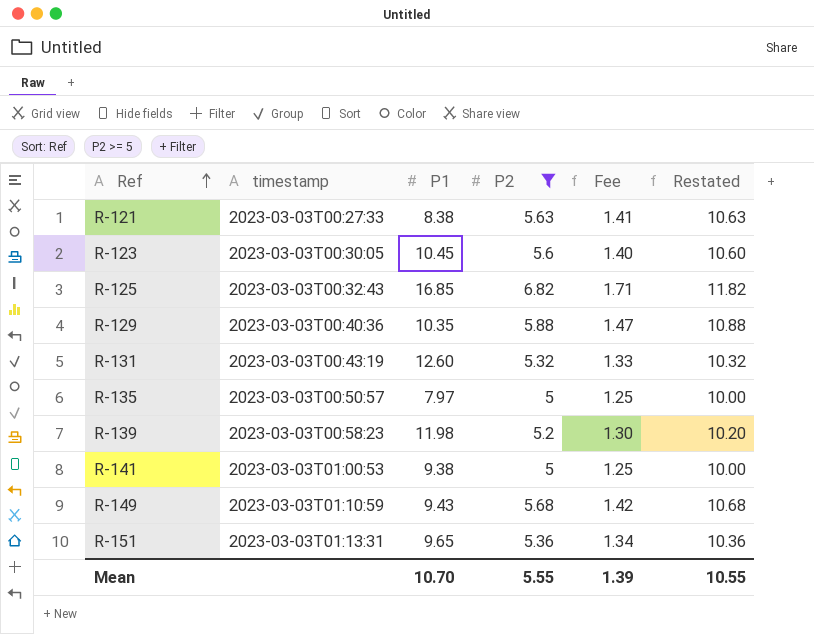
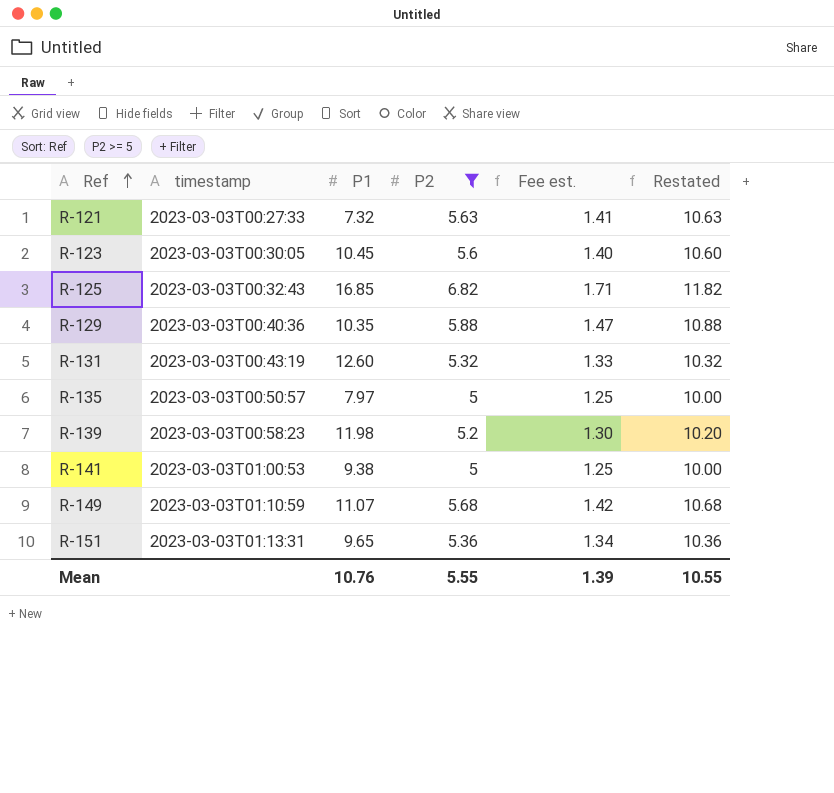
column name: Fee -> Fee est.
R-121 | P1: 8.38 -> 7.32
R-149 | P1: 9.43 -> 11.07
Mean | P1: 10.70 -> 10.76

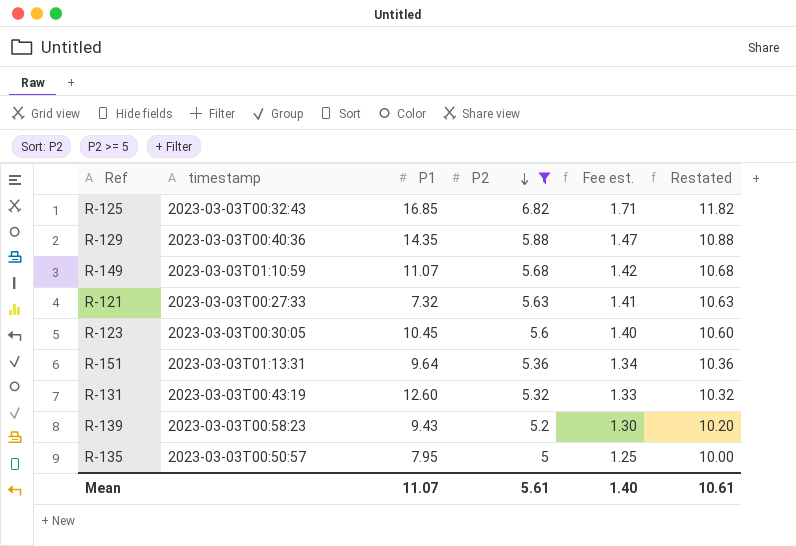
row order: Ref ascending -> P2 descending
row R-141: 2023-03-03T01:00:53 | 9.38 | 5 | 1.25 | 10.00 -> none
R-129 | P1: 10.35 -> 14.35
R-151 | P1: 9.65 -> 9.64
R-139 | P1: 11.98 -> 9.43
R-135 | P1: 7.97 -> 7.95
Mean | P1: 10.76 -> 11.07
Mean | P2: 5.55 -> 5.61
Mean | Fee est.: 1.39 -> 1.40
Mean | Restated: 10.55 -> 10.61

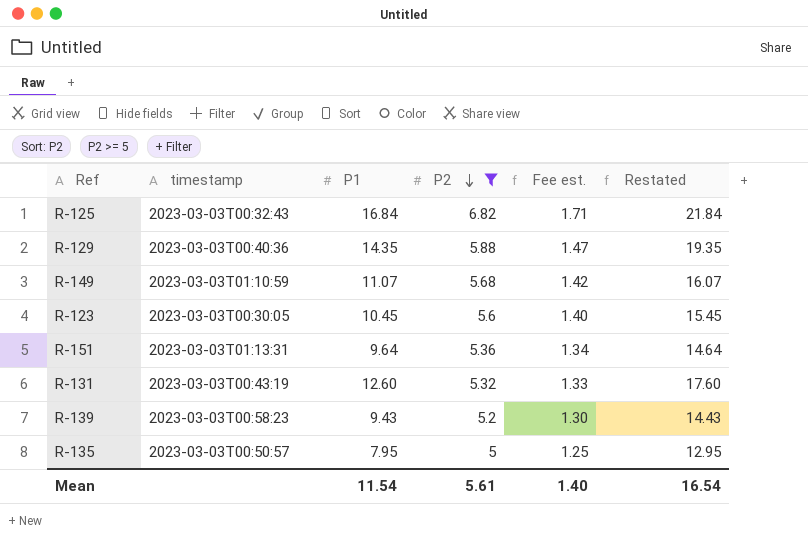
column Restated | formula: [P2] + 5 -> [P1] + 5
row R-121: 2023-03-03T00:27:33 | 7.32 | 5.63 | 1.41 | 10.63 -> none
R-125 | P1: 16.85 -> 16.84
Mean | P1: 11.07 -> 11.54
Mean | Restated: 10.61 -> 16.54

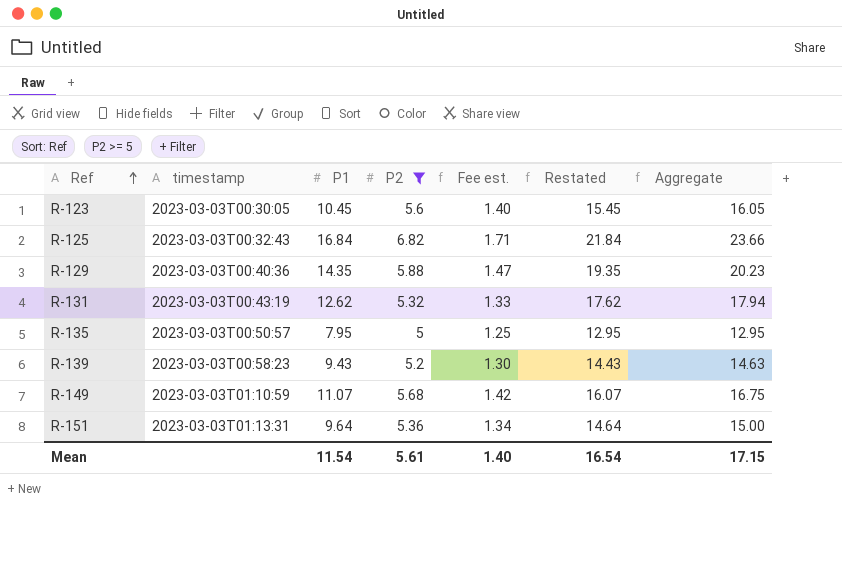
row order: P2 descending -> Ref ascending
column Aggregate | formula: none -> [P1] + [P2]
R-131 | P1: 12.60 -> 12.62
R-131 | Restated: 17.60 -> 17.62

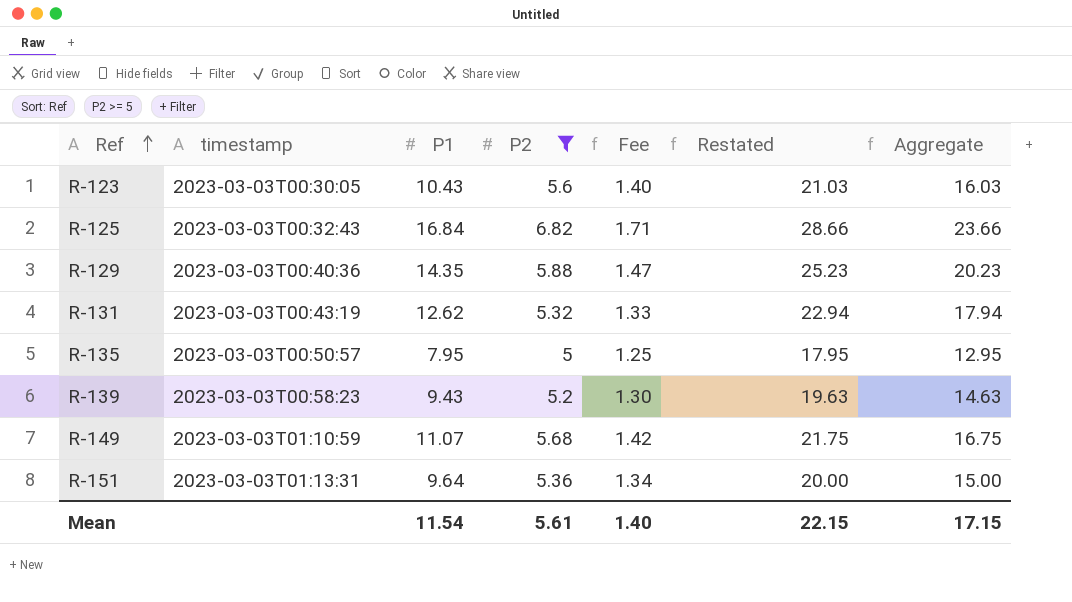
column name: Fee est. -> Fee
column Restated | formula: [P1] + 5 -> [Aggregate] + 5
R-123 | P1: 10.45 -> 10.43
R-123 | Aggregate: 16.05 -> 16.03
Mean | Restated: 16.54 -> 22.15

